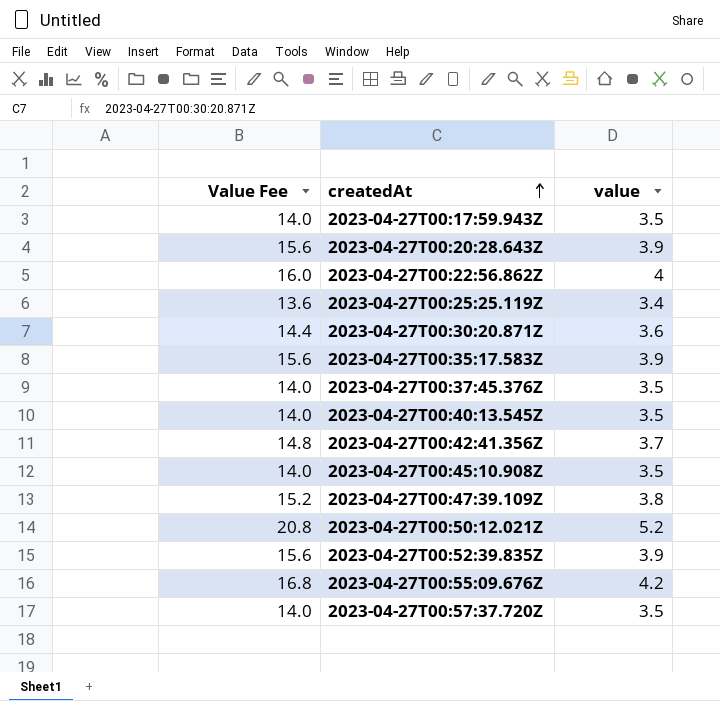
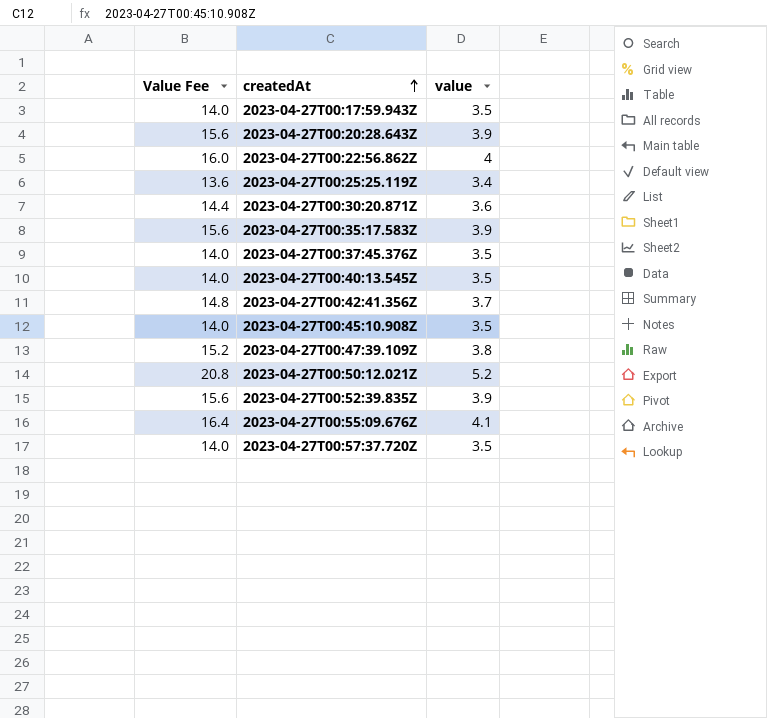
2023-04-27T00:55:09.676Z | Value Fee: 16.8 -> 16.4
2023-04-27T00:55:09.676Z | value: 4.2 -> 4.1

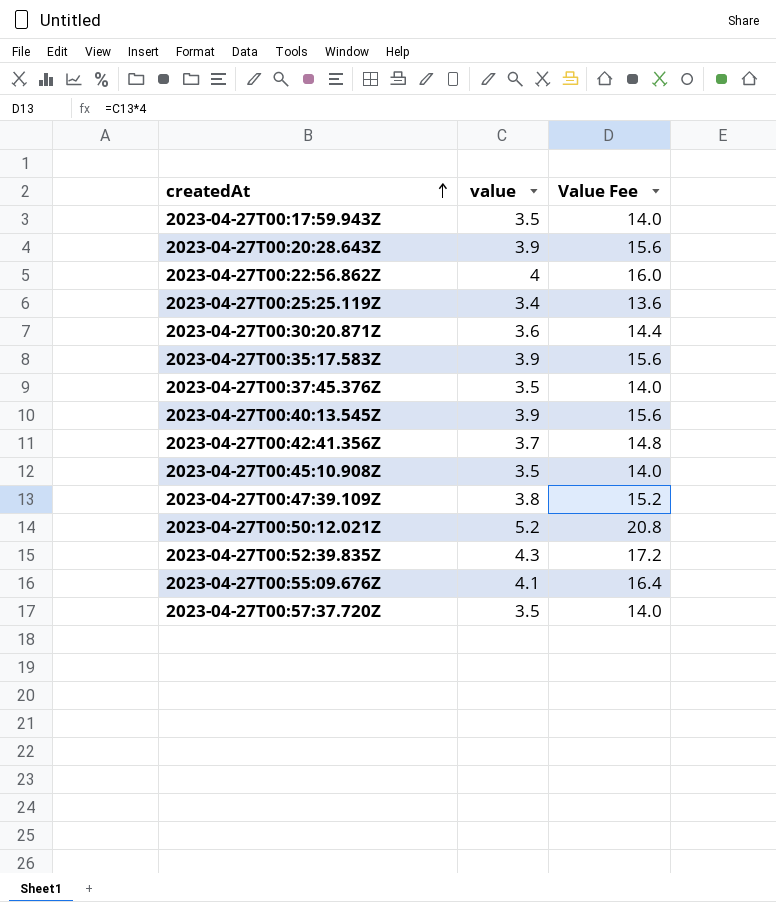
column Value Fee | position: 1 -> 3
2023-04-27T00:40:13.545Z | value: 3.5 -> 3.9
2023-04-27T00:40:13.545Z | Value Fee: 14.0 -> 15.6
2023-04-27T00:52:39.835Z | value: 3.9 -> 4.3
2023-04-27T00:52:39.835Z | Value Fee: 15.6 -> 17.2

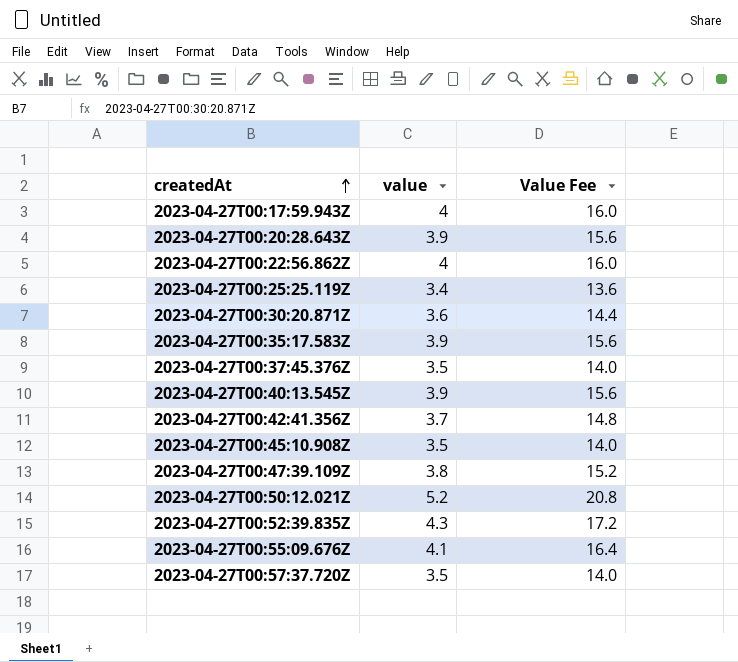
2023-04-27T00:17:59.943Z | value: 3.5 -> 4
2023-04-27T00:17:59.943Z | Value Fee: 14.0 -> 16.0

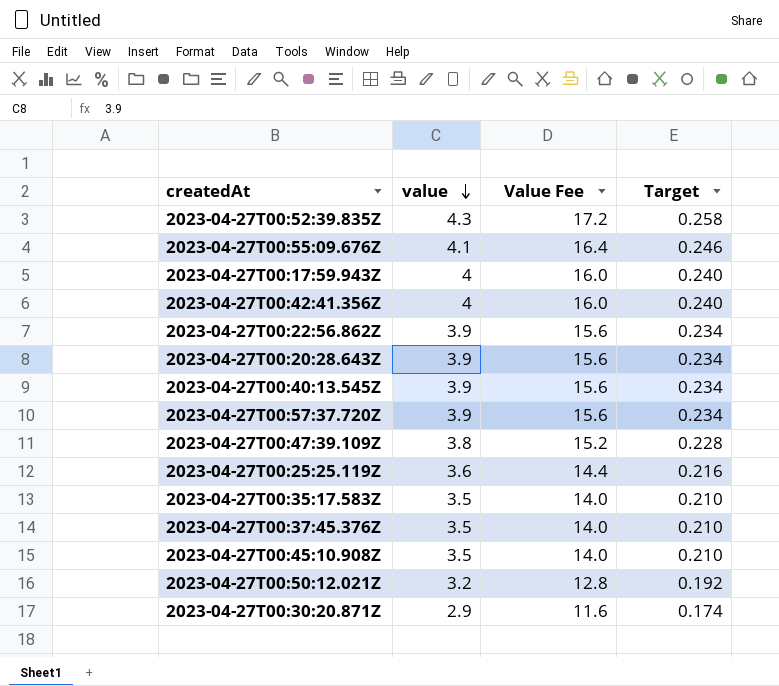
row order: createdAt ascending -> value descending
column Target | formula: none -> [value] * 0.06
2023-04-27T00:42:41.356Z | value: 3.7 -> 4
2023-04-27T00:42:41.356Z | Value Fee: 14.8 -> 16.0
2023-04-27T00:22:56.862Z | value: 4 -> 3.9
2023-04-27T00:22:56.862Z | Value Fee: 16.0 -> 15.6
2023-04-27T00:57:37.720Z | value: 3.5 -> 3.9
2023-04-27T00:57:37.720Z | Value Fee: 14.0 -> 15.6
2023-04-27T00:25:25.119Z | value: 3.4 -> 3.6
2023-04-27T00:25:25.119Z | Value Fee: 13.6 -> 14.4
2023-04-27T00:35:17.583Z | value: 3.9 -> 3.5
2023-04-27T00:35:17.583Z | Value Fee: 15.6 -> 14.0
2023-04-27T00:50:12.021Z | value: 5.2 -> 3.2
2023-04-27T00:50:12.021Z | Value Fee: 20.8 -> 12.8
2023-04-27T00:30:20.871Z | value: 3.6 -> 2.9
2023-04-27T00:30:20.871Z | Value Fee: 14.4 -> 11.6

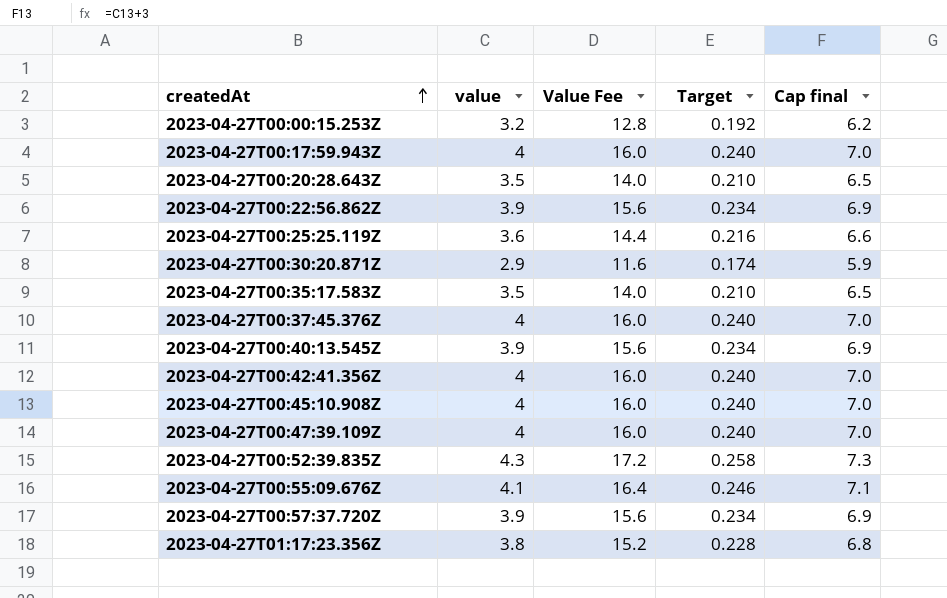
row order: value descending -> createdAt ascending
column Cap final | formula: none -> [value] + 3
row 2023-04-27T00:50:12.021Z: 3.2 | 12.8 | 0.192 -> none
row 2023-04-27T00:00:15.253Z: none -> 3.2 | 12.8 | 0.192 | 6.2
2023-04-27T00:20:28.643Z | value: 3.9 -> 3.5
2023-04-27T00:20:28.643Z | Value Fee: 15.6 -> 14.0
2023-04-27T00:20:28.643Z | Target: 0.234 -> 0.210
2023-04-27T00:37:45.376Z | value: 3.5 -> 4
2023-04-27T00:37:45.376Z | Value Fee: 14.0 -> 16.0
2023-04-27T00:37:45.376Z | Target: 0.210 -> 0.240
2023-04-27T00:45:10.908Z | value: 3.5 -> 4
2023-04-27T00:45:10.908Z | Value Fee: 14.0 -> 16.0
2023-04-27T00:45:10.908Z | Target: 0.210 -> 0.240
2023-04-27T00:47:39.109Z | value: 3.8 -> 4
2023-04-27T00:47:39.109Z | Value Fee: 15.2 -> 16.0
2023-04-27T00:47:39.109Z | Target: 0.228 -> 0.240
row 2023-04-27T01:17:23.356Z: none -> 3.8 | 15.2 | 0.228 | 6.8

